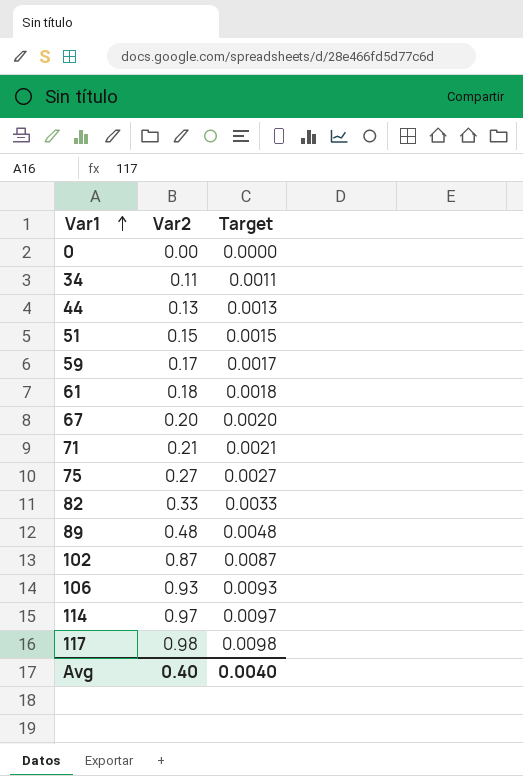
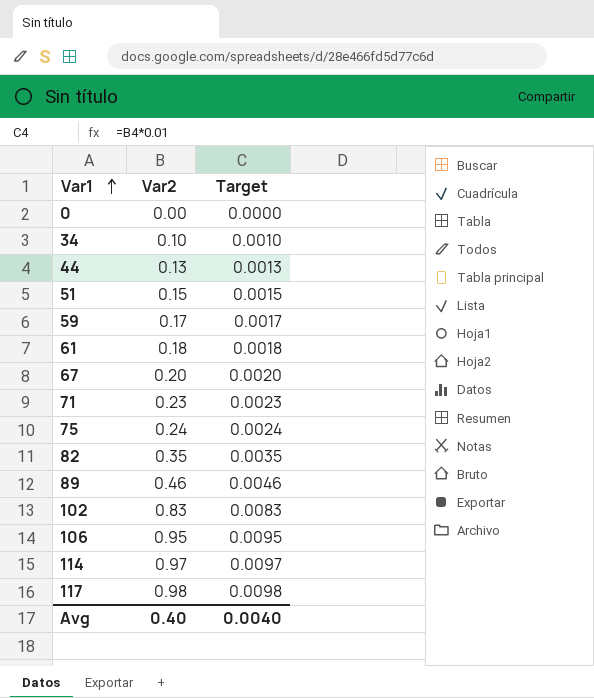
34 | Var2: 0.11 -> 0.10
34 | Target: 0.0011 -> 0.0010
71 | Var2: 0.21 -> 0.23
71 | Target: 0.0021 -> 0.0023
75 | Var2: 0.27 -> 0.24
75 | Target: 0.0027 -> 0.0024
82 | Var2: 0.33 -> 0.35
82 | Target: 0.0033 -> 0.0035
89 | Var2: 0.48 -> 0.46
89 | Target: 0.0048 -> 0.0046
102 | Var2: 0.87 -> 0.83
102 | Target: 0.0087 -> 0.0083
106 | Var2: 0.93 -> 0.95
106 | Target: 0.0093 -> 0.0095

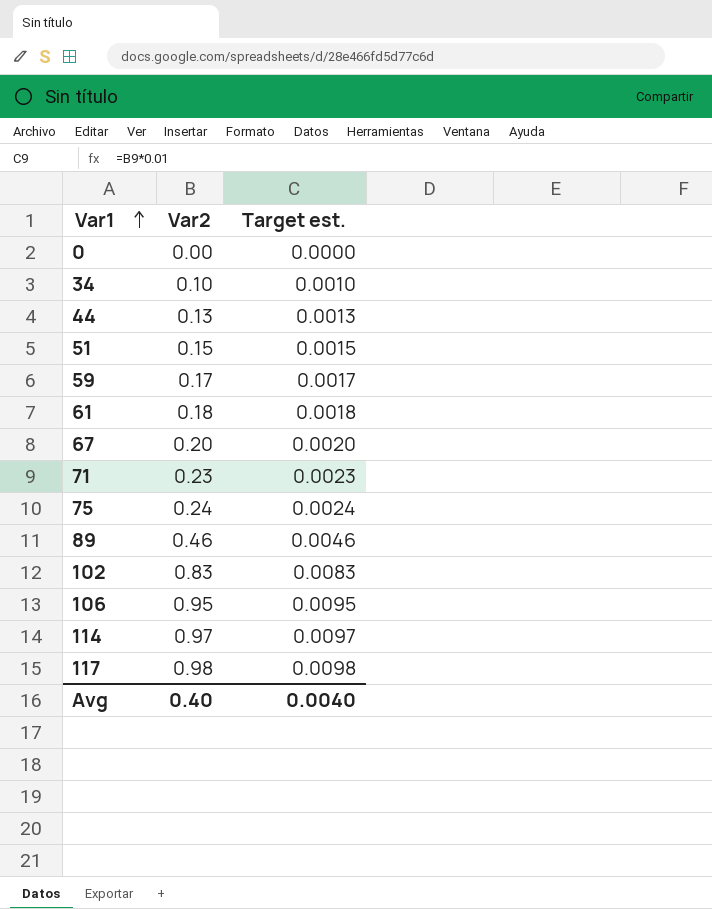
column name: Target -> Target est.
row 82: 0.35 | 0.0035 -> none

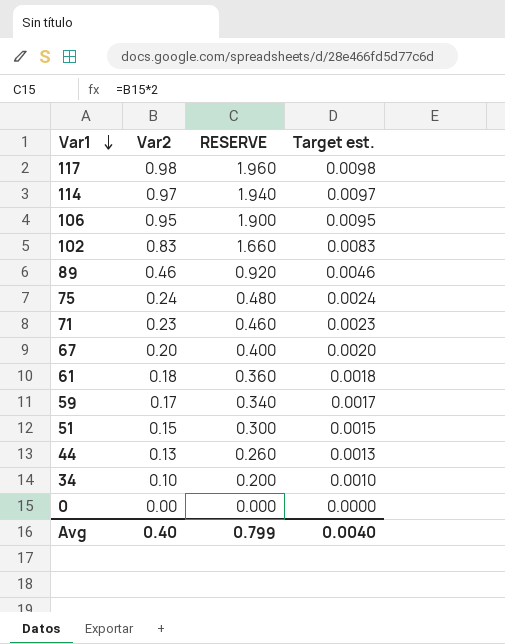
row order: Var1 ascending -> Var1 descending
column RESERVE | formula: none -> [Var2] * 2

